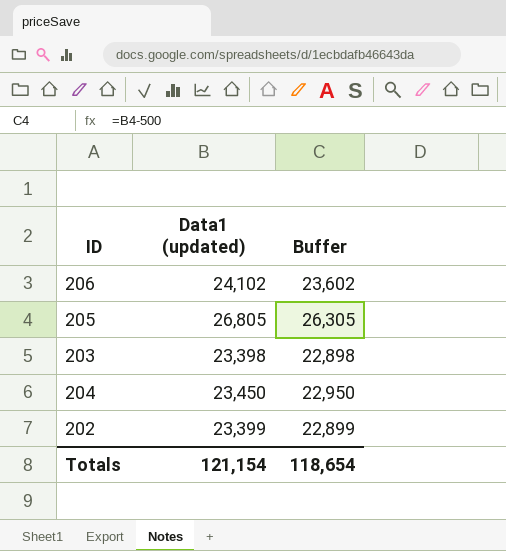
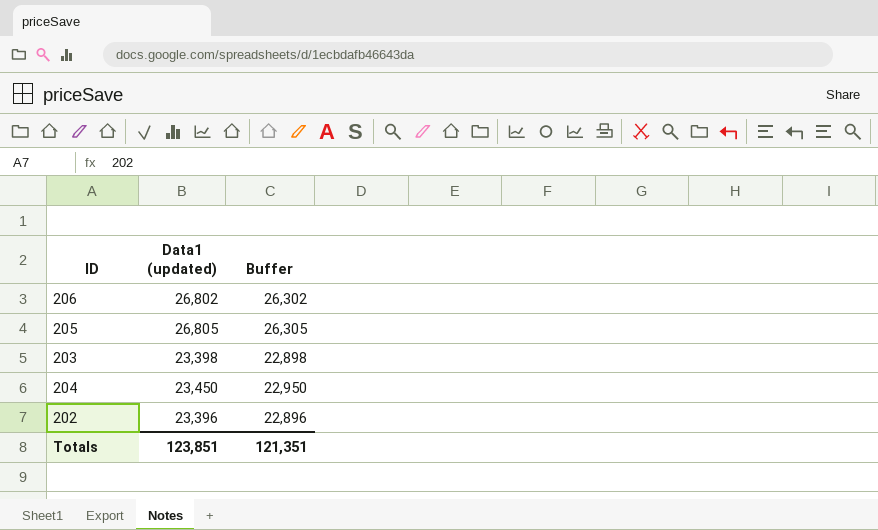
206 | Data1 (updated): 24,102 -> 26,802
206 | Buffer: 23,602 -> 26,302
202 | Data1 (updated): 23,399 -> 23,396
202 | Buffer: 22,899 -> 22,896
Totals | Data1 (updated): 121,154 -> 123,851
Totals | Buffer: 118,654 -> 121,351

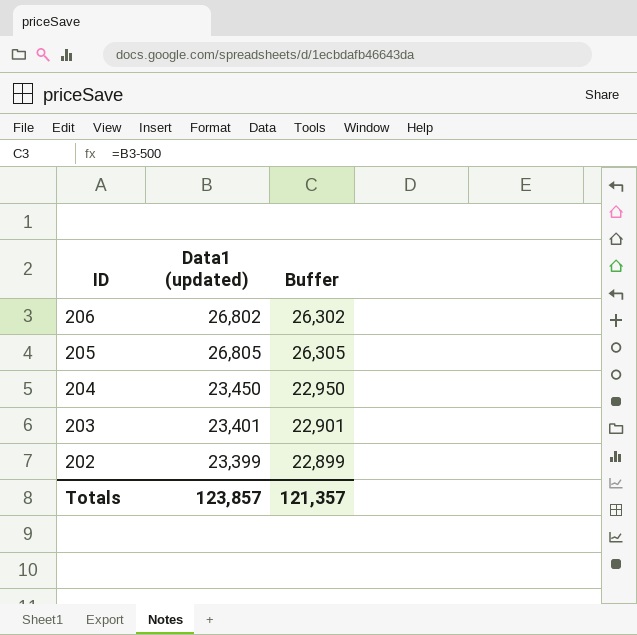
row order: none -> ID descending
203 | Data1 (updated): 23,398 -> 23,401
203 | Buffer: 22,898 -> 22,901
202 | Data1 (updated): 23,396 -> 23,399
202 | Buffer: 22,896 -> 22,899
Totals | Data1 (updated): 123,851 -> 123,857
Totals | Buffer: 121,351 -> 121,357

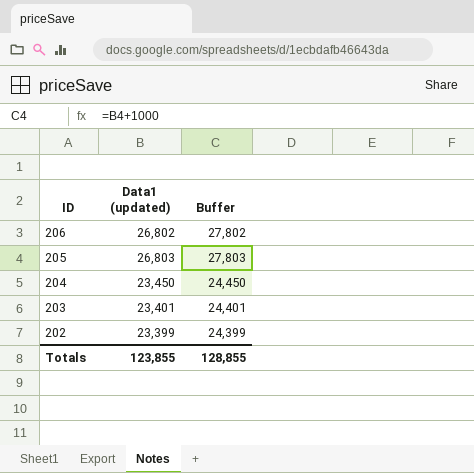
column Buffer | formula: [Data1 (updated)] - 500 -> [Data1 (updated)] + 1000
205 | Data1 (updated): 26,805 -> 26,803
Totals | Data1 (updated): 123,857 -> 123,855
Totals | Buffer: 121,357 -> 128,855

